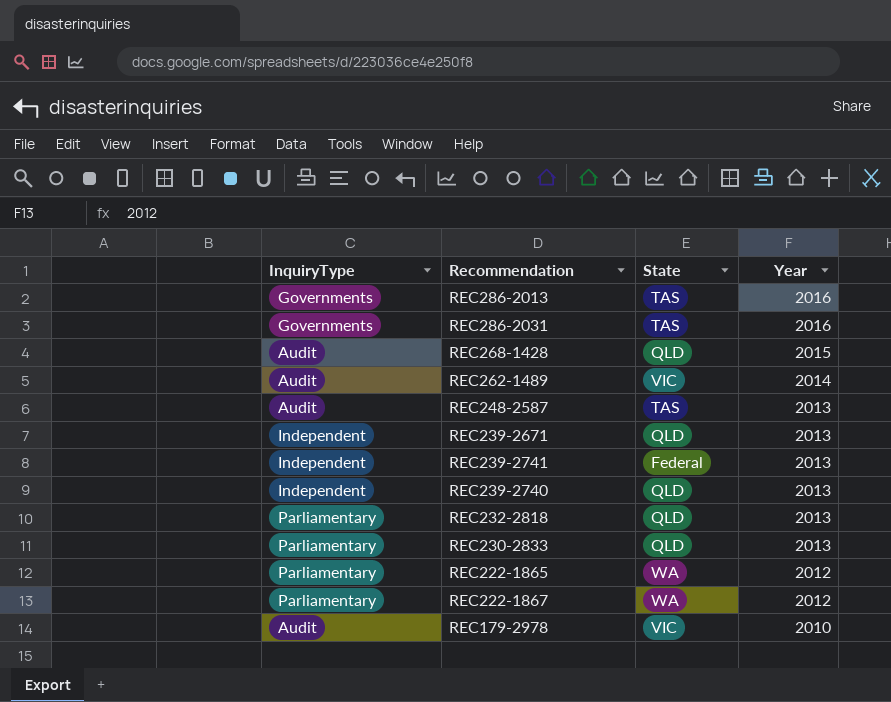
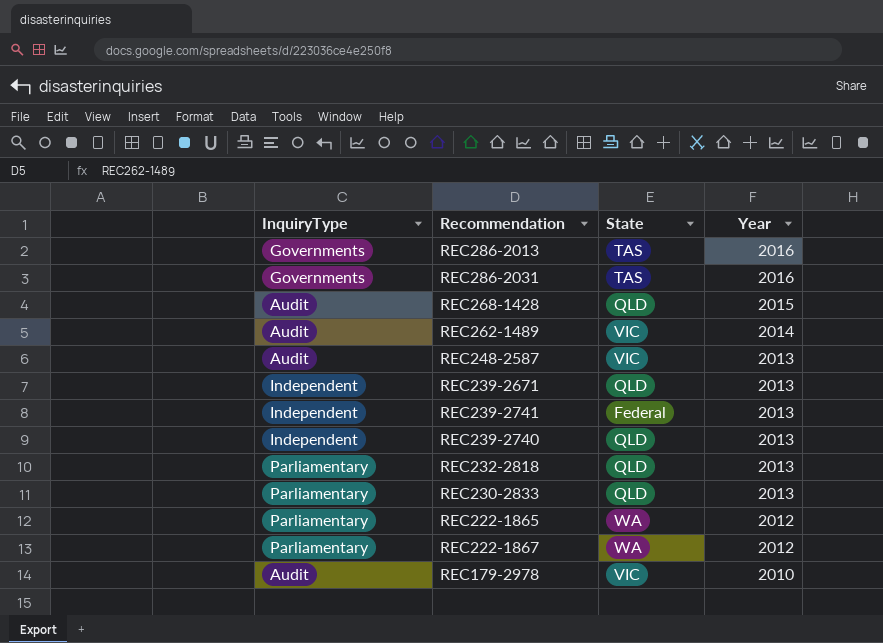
REC248-2587 | State: TAS -> VIC

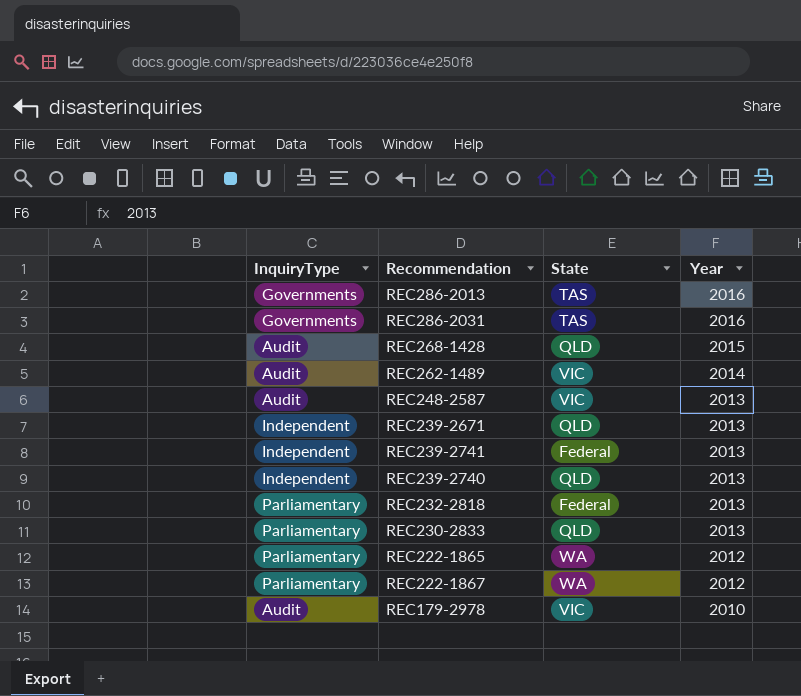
REC232-2818 | State: QLD -> Federal

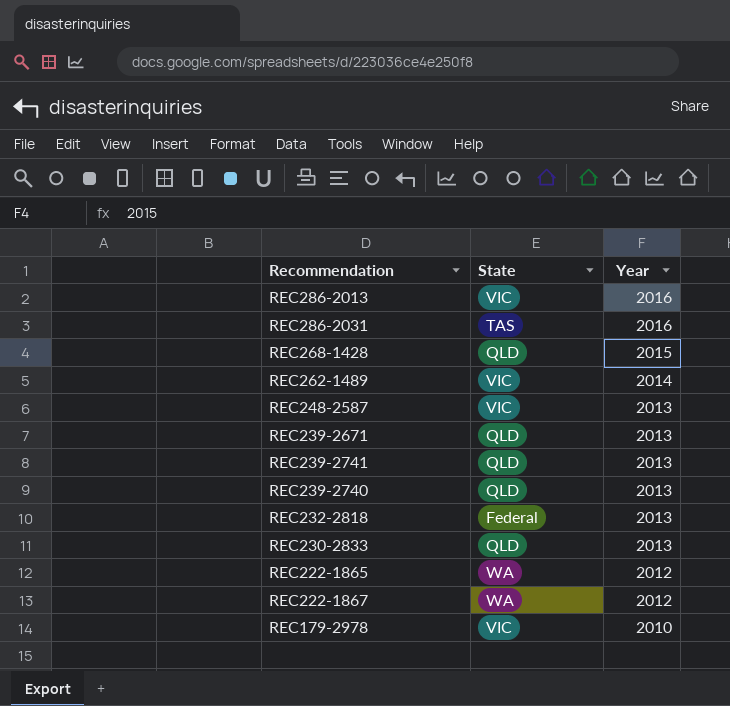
column InquiryType | position: 1 -> none
REC286-2013 | State: TAS -> VIC
REC239-2741 | State: Federal -> QLD

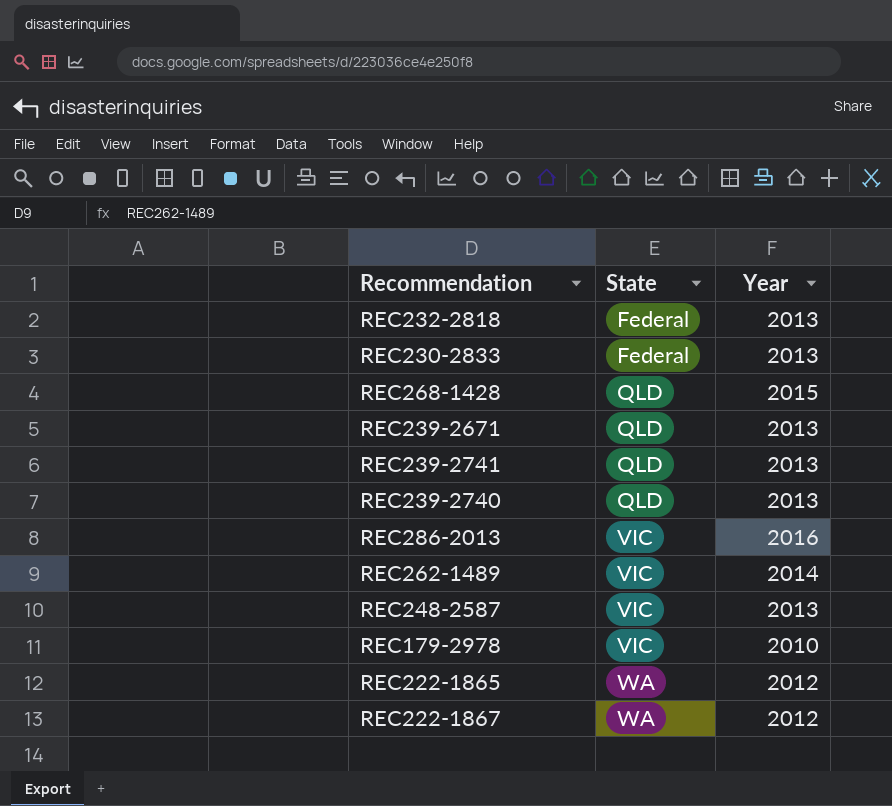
row order: Year descending -> State ascending
row REC286-2031: TAS | 2016 -> none
REC230-2833 | State: QLD -> Federal

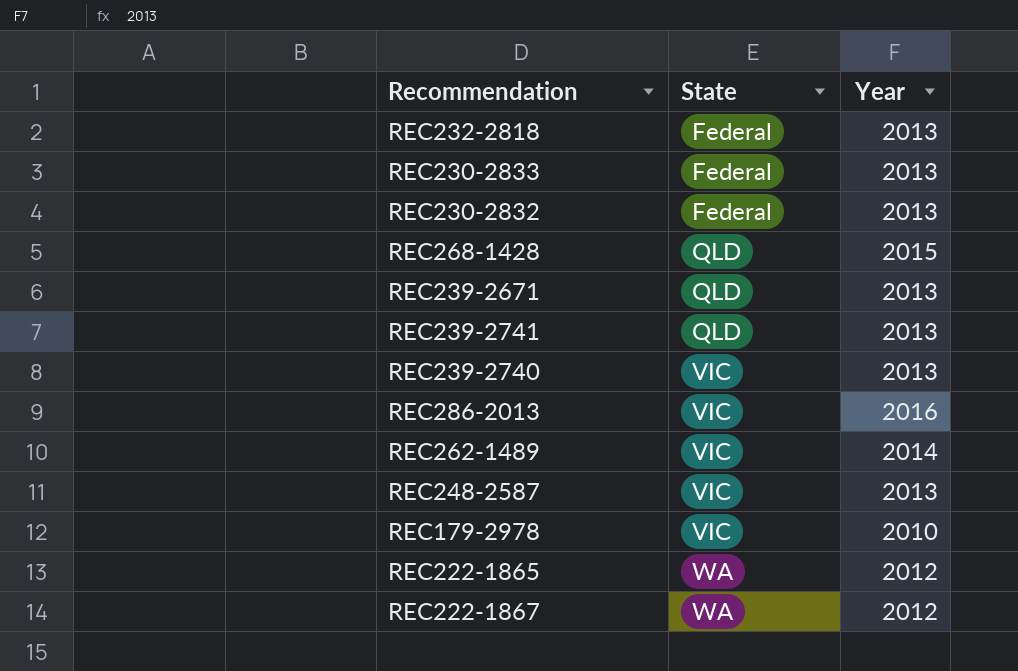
row REC230-2832: none -> Federal | 2013
REC239-2740 | State: QLD -> VIC

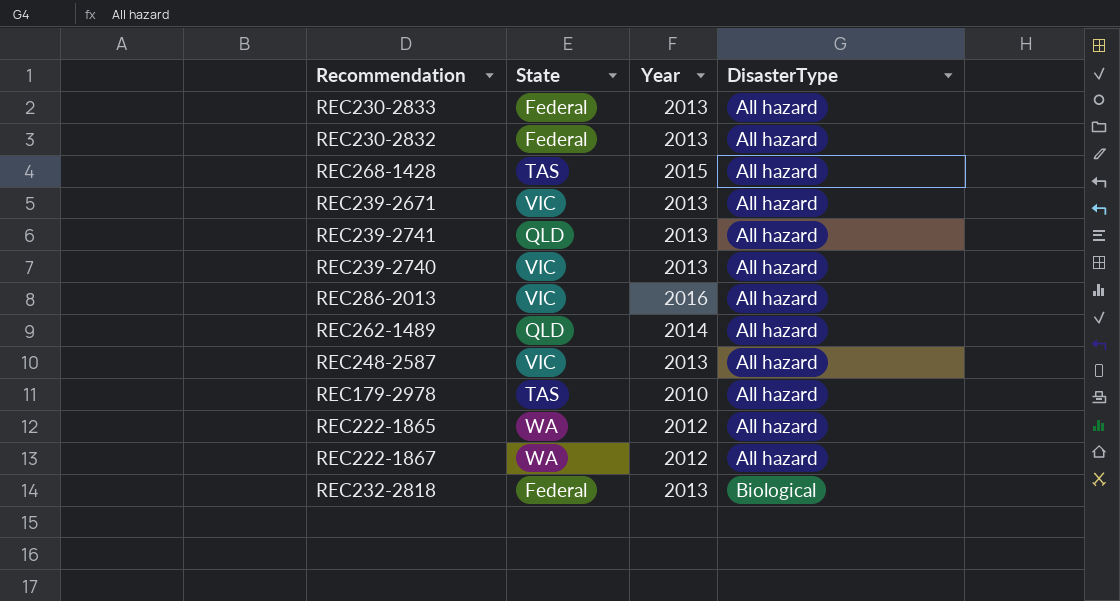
row order: State ascending -> DisasterType ascending
column DisasterType | position: none -> 4
REC268-1428 | State: QLD -> TAS
REC239-2671 | State: QLD -> VIC
REC262-1489 | State: VIC -> QLD
REC179-2978 | State: VIC -> TAS

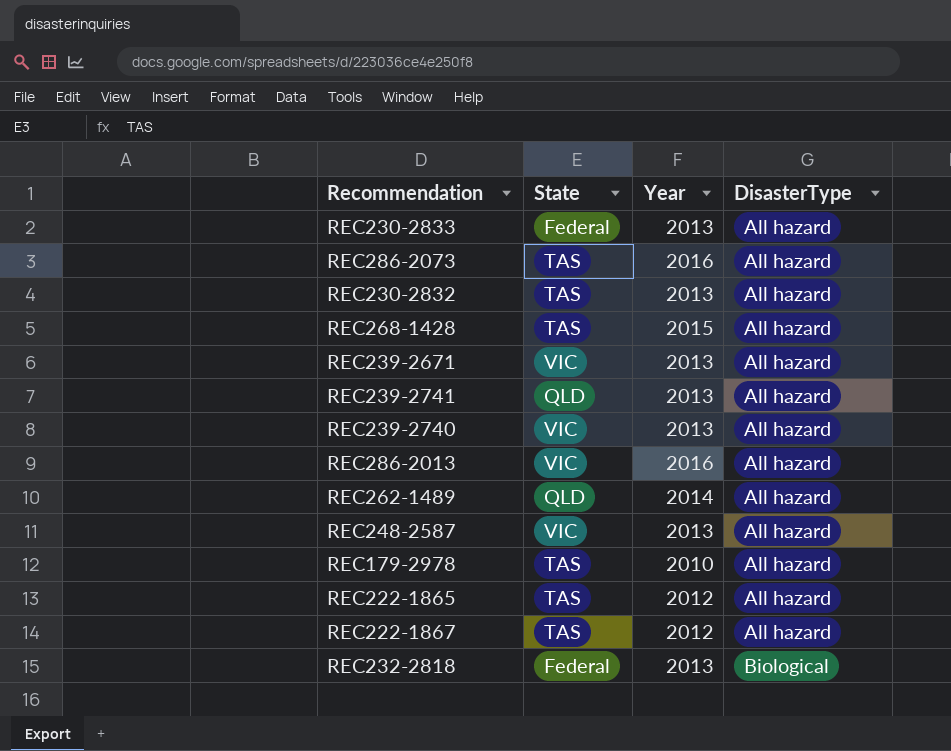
row REC286-2073: none -> TAS | 2016 | All hazard
REC230-2832 | State: Federal -> TAS
REC222-1865 | State: WA -> TAS
REC222-1867 | State: WA -> TAS

